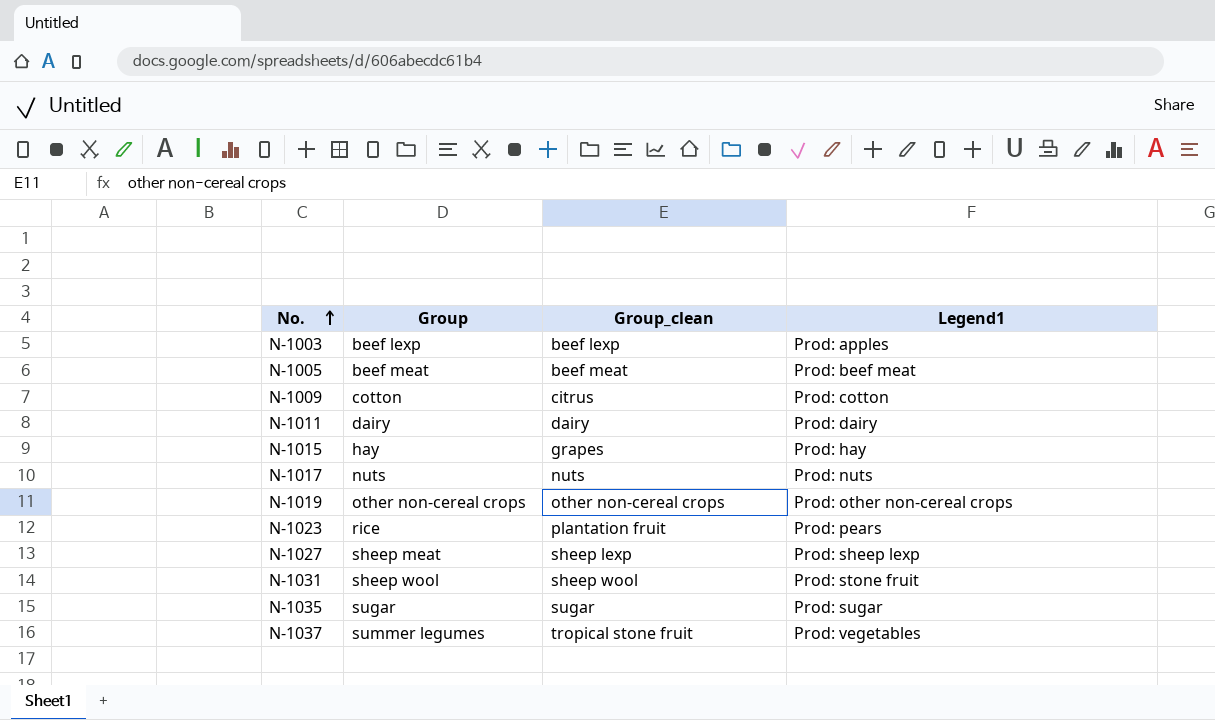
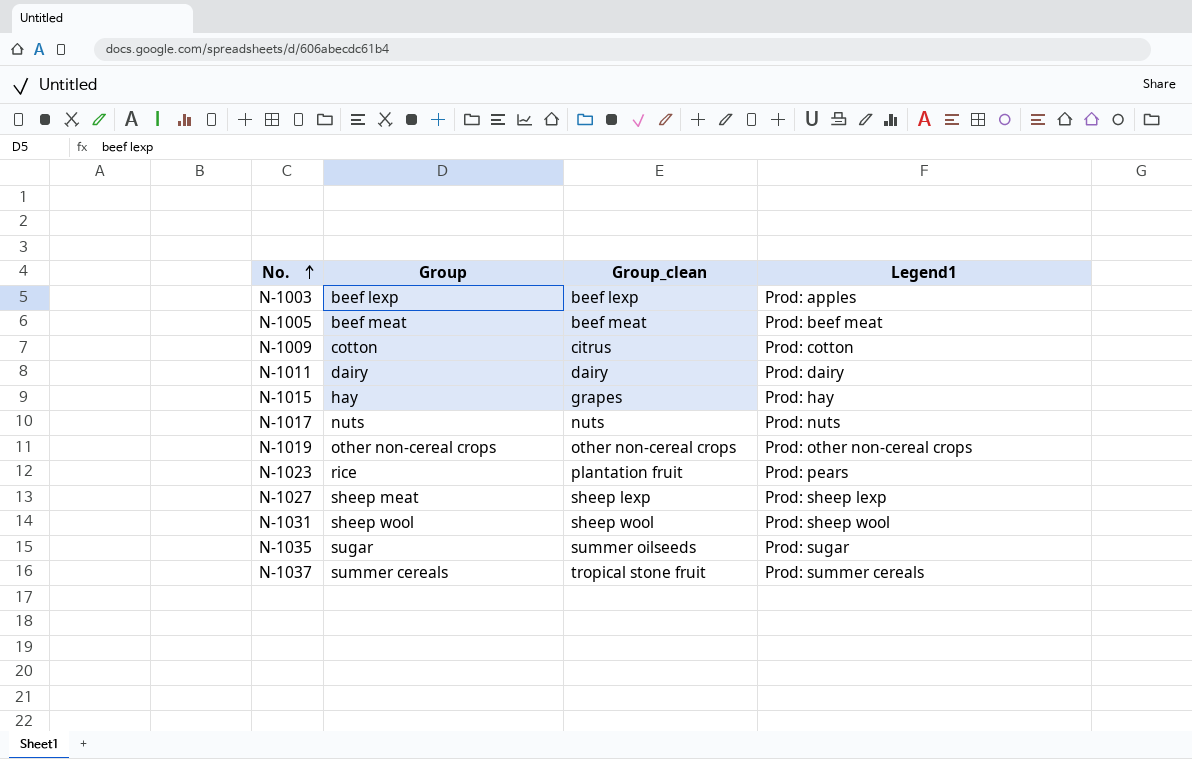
N-1031 | Legend1: Prod: stone fruit -> Prod: sheep wool
N-1035 | Group_clean: sugar -> summer oilseeds
N-1037 | Group: summer legumes -> summer cereals
N-1037 | Legend1: Prod: vegetables -> Prod: summer cereals

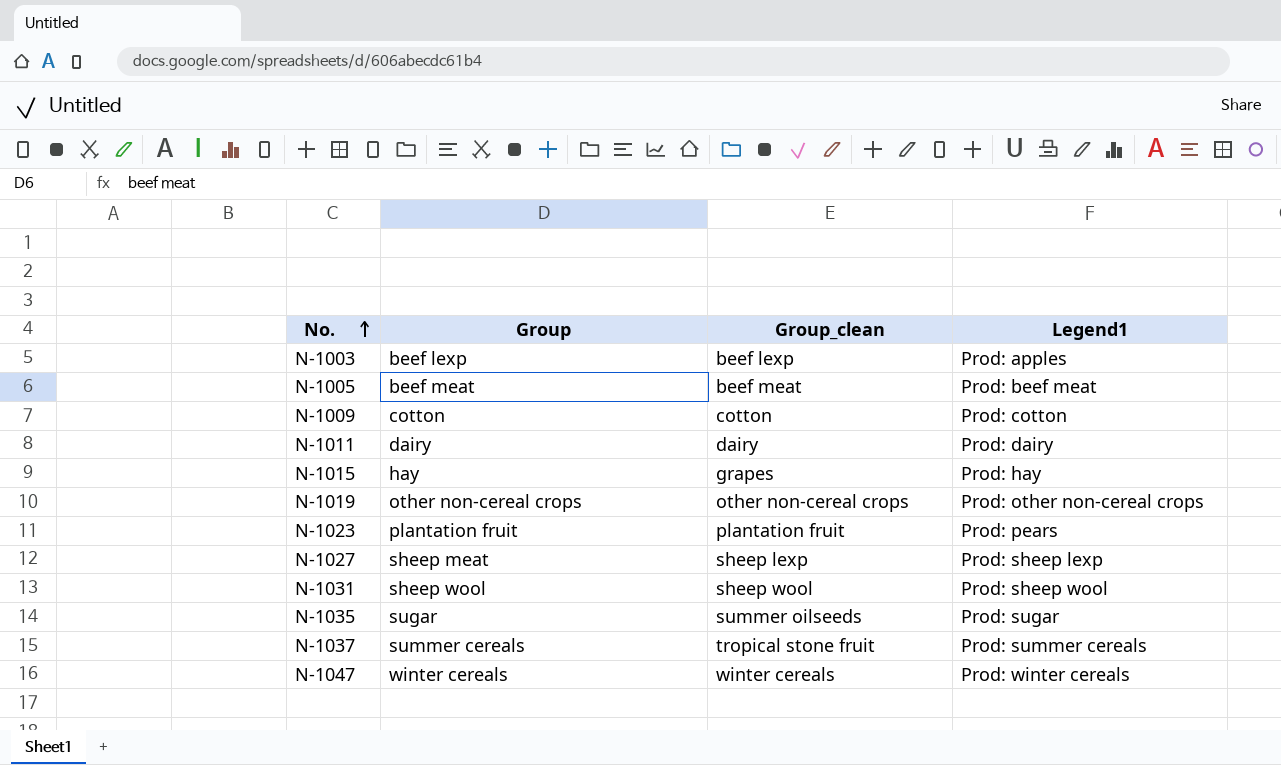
row N-1017: nuts | nuts | Prod: nuts -> none
N-1009 | Group_clean: citrus -> cotton
N-1023 | Group: rice -> plantation fruit
row N-1047: none -> winter cereals | winter cereals | Prod: winter cereals

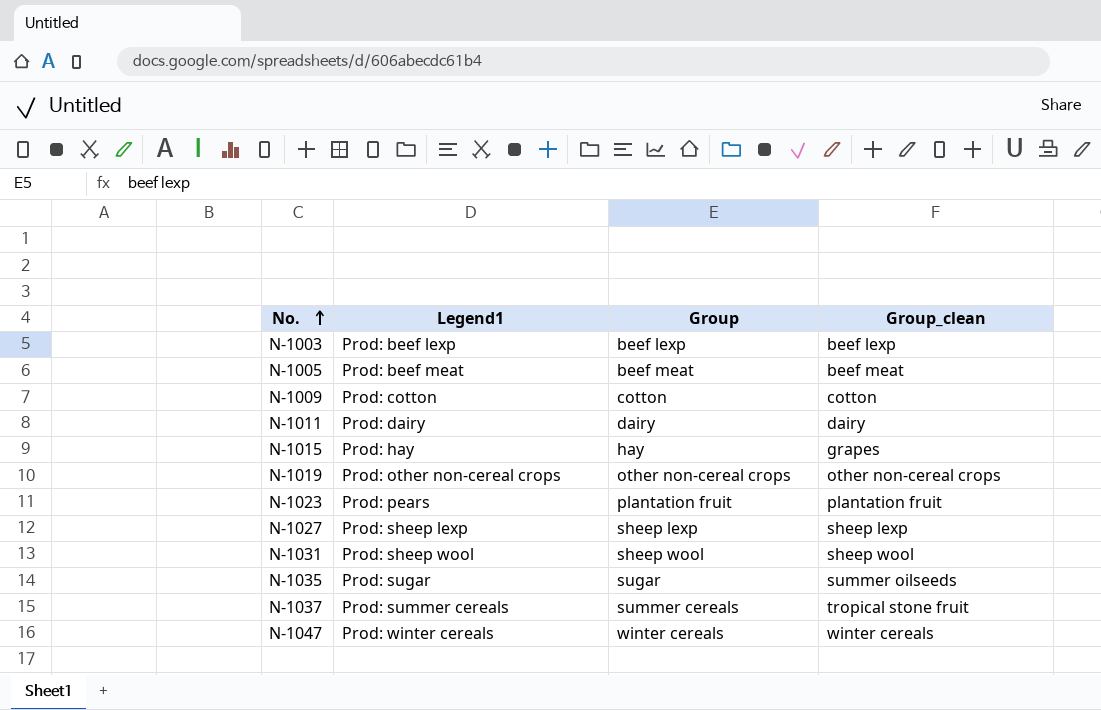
column Legend1 | position: 4 -> 2
N-1003 | Legend1: Prod: apples -> Prod: beef lexp
N-1027 | Group: sheep meat -> sheep lexp

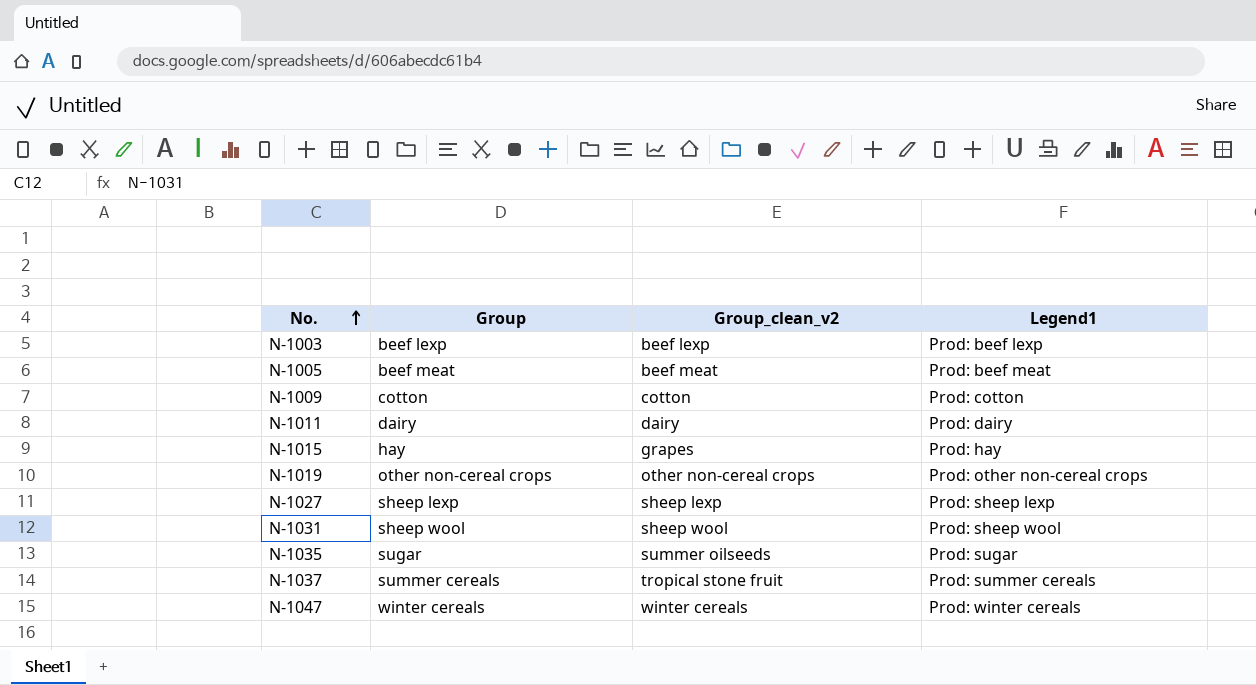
column name: Group_clean -> Group_clean_v2
column Legend1 | position: 2 -> 4
row N-1023: Prod: pears | plantation fruit | plantation fruit -> none

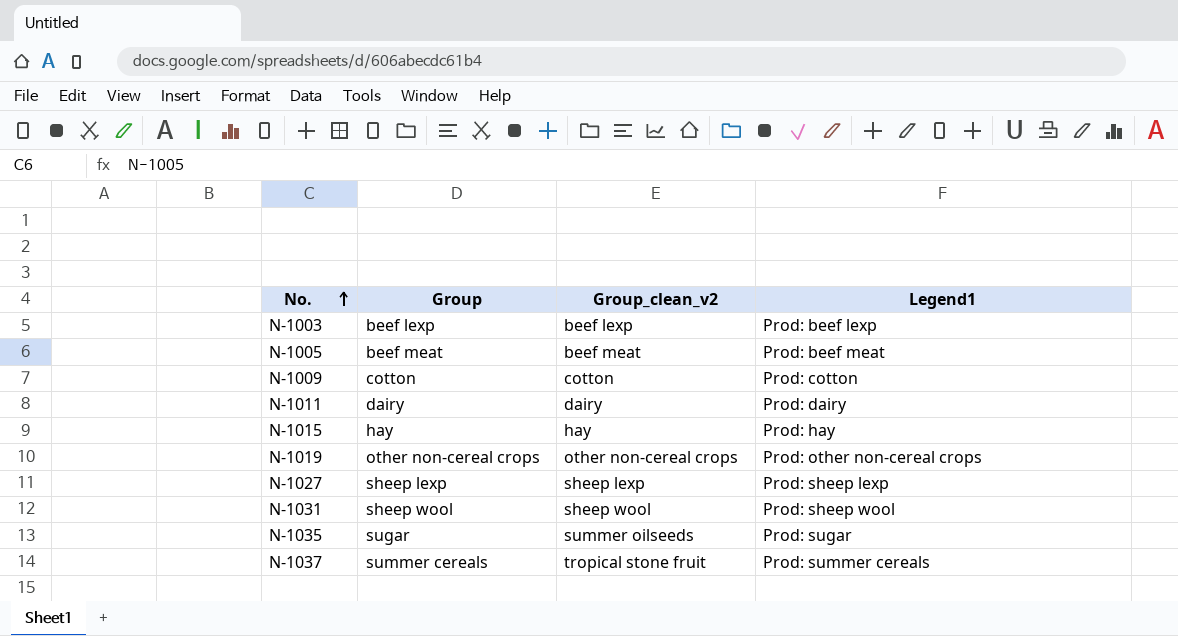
row N-1047: winter cereals | winter cereals | Prod: winter cereals -> none
N-1015 | Group_clean_v2: grapes -> hay

